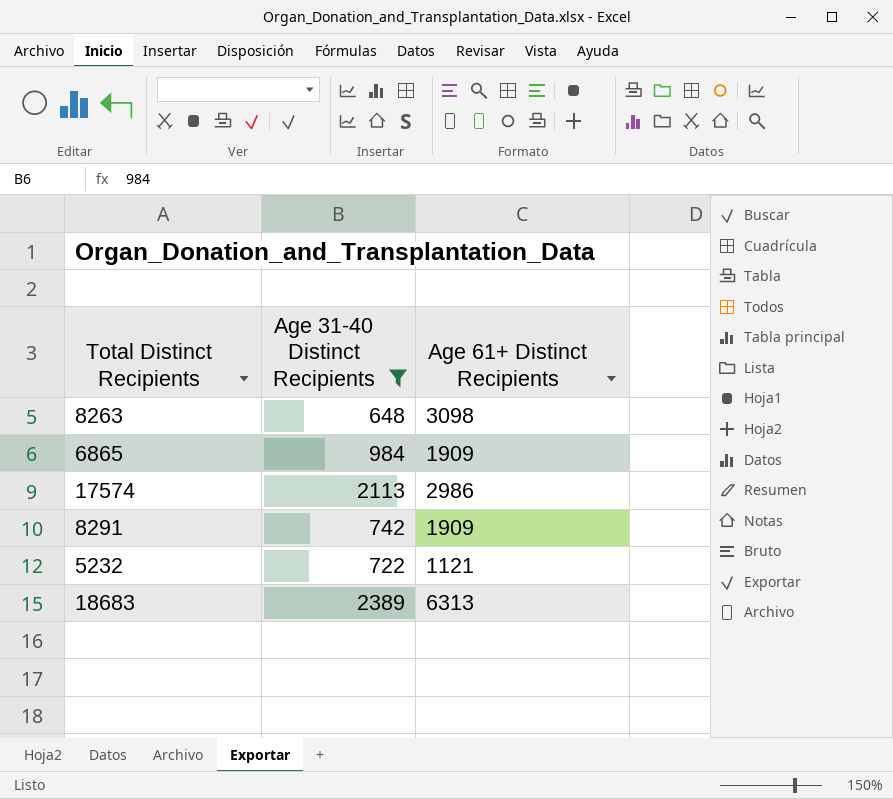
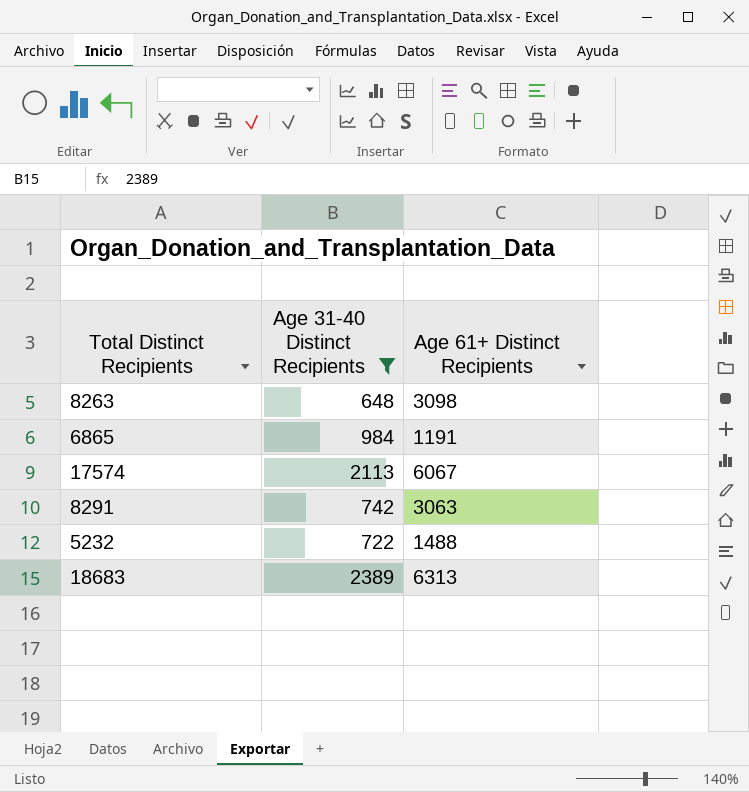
6865 | Age 61+ Distinct Recipients: 1909 -> 1191
17574 | Age 61+ Distinct Recipients: 2986 -> 6067
8291 | Age 61+ Distinct Recipients: 1909 -> 3063
5232 | Age 61+ Distinct Recipients: 1121 -> 1488

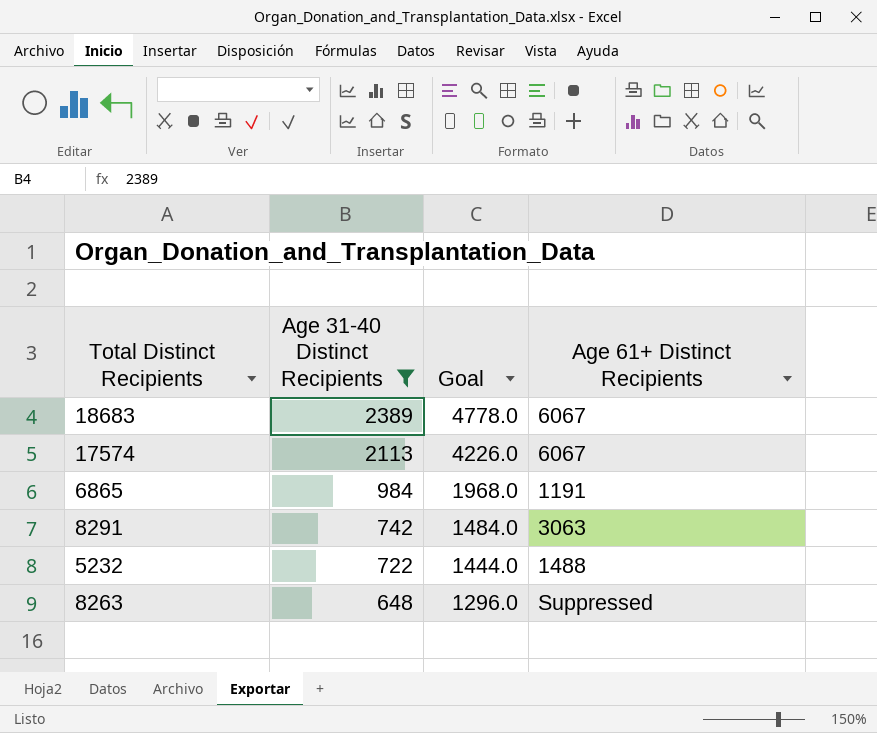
row order: none -> Age 31-40 Distinct Recipients descending
column Goal | formula: none -> [Age 31-40 Distinct Recipients] * 2
18683 | Age 61+ Distinct Recipients: 6313 -> 6067
8263 | Age 61+ Distinct Recipients: 3098 -> Suppressed

